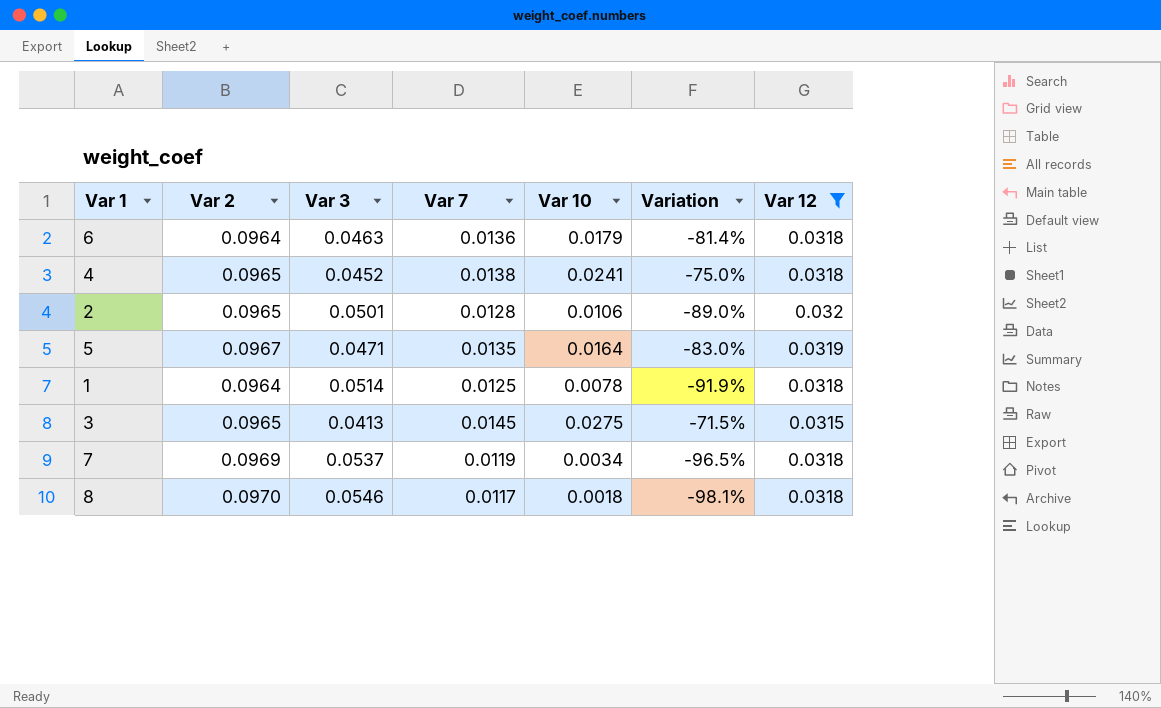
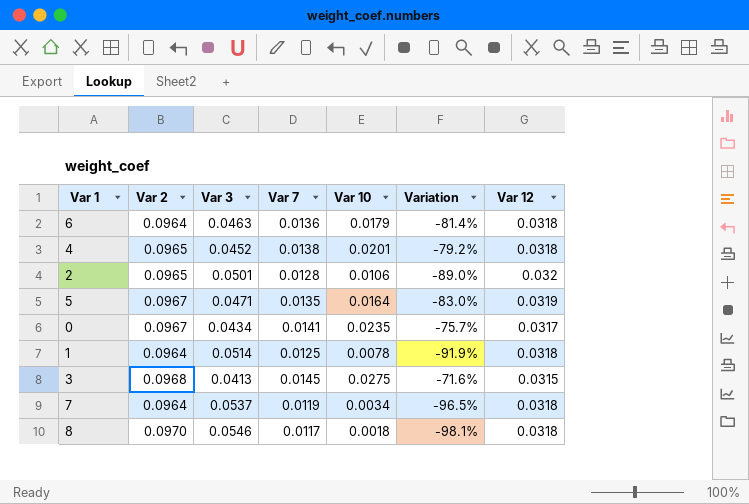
filter: Var 12 != 0.0317 -> none
4 | Var 10: 0.0241 -> 0.0201
4 | Variation: -75.0% -> -79.2%
3 | Var 2: 0.0965 -> 0.0968
3 | Variation: -71.5% -> -71.6%
7 | Var 2: 0.0969 -> 0.0964

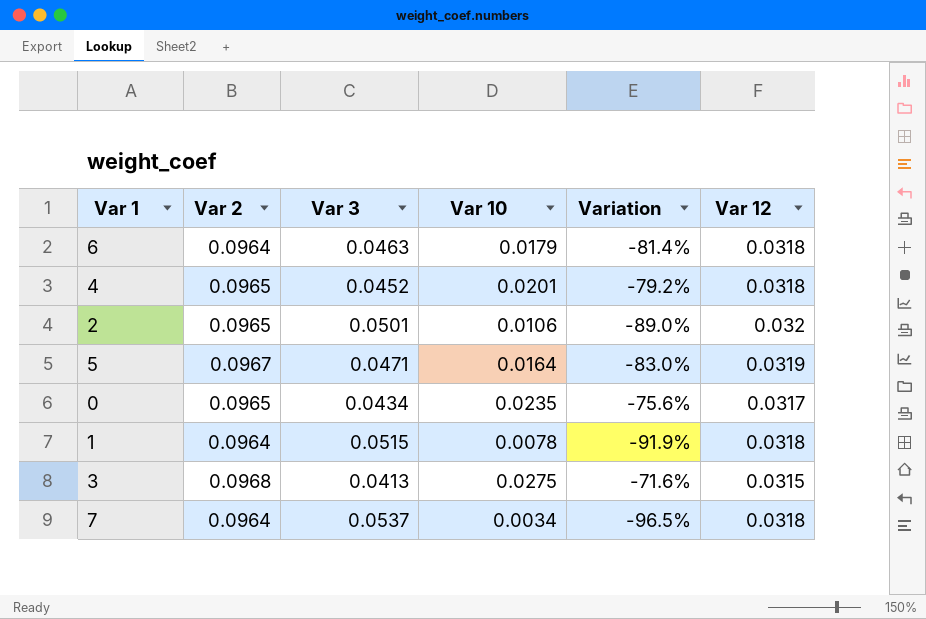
column Var 7 | position: 4 -> none
row 8: 0.0970 | 0.0546 | 0.0117 | 0.0018 | -98.1% | 0.0318 -> none
0 | Var 2: 0.0967 -> 0.0965
0 | Variation: -75.7% -> -75.6%
1 | Var 3: 0.0514 -> 0.0515

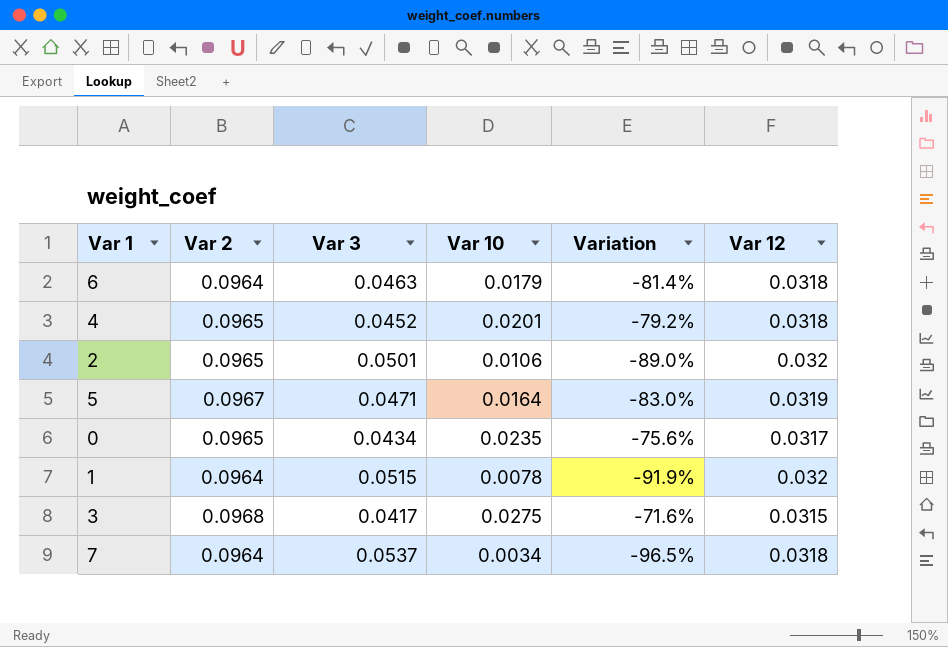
1 | Var 12: 0.0318 -> 0.032
3 | Var 3: 0.0413 -> 0.0417

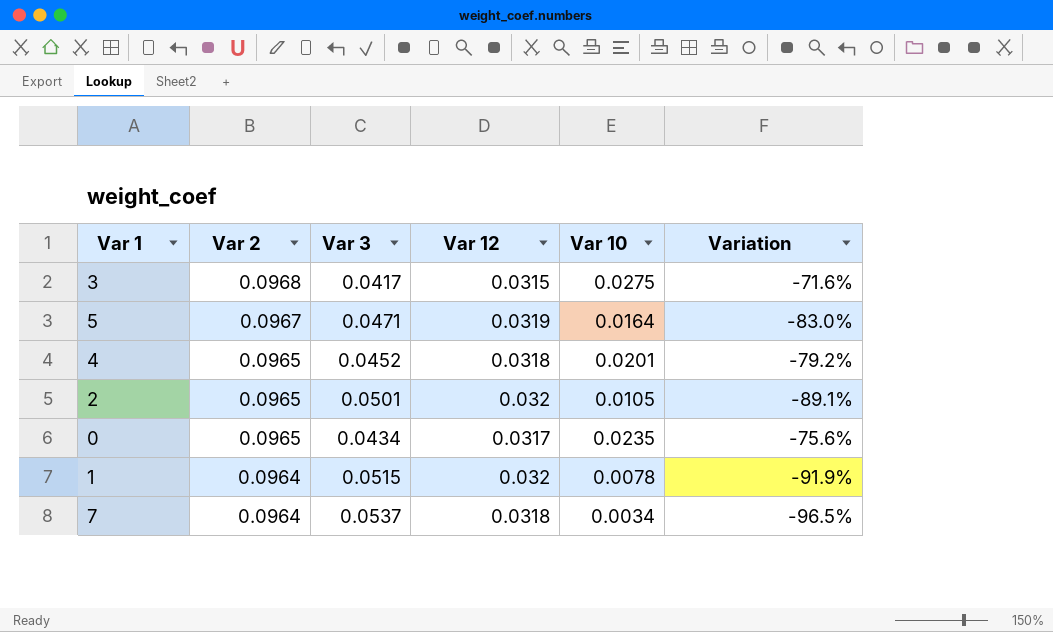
row order: none -> Var 2 descending
column Var 12 | position: 6 -> 4
row 6: 0.0964 | 0.0463 | 0.0179 | -81.4% | 0.0318 -> none
2 | Var 10: 0.0106 -> 0.0105
2 | Variation: -89.0% -> -89.1%

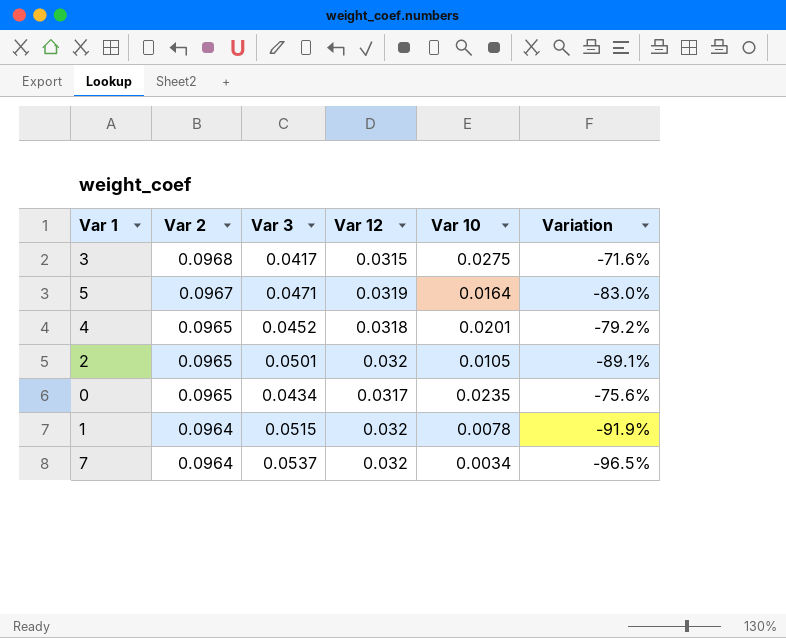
7 | Var 12: 0.0318 -> 0.032

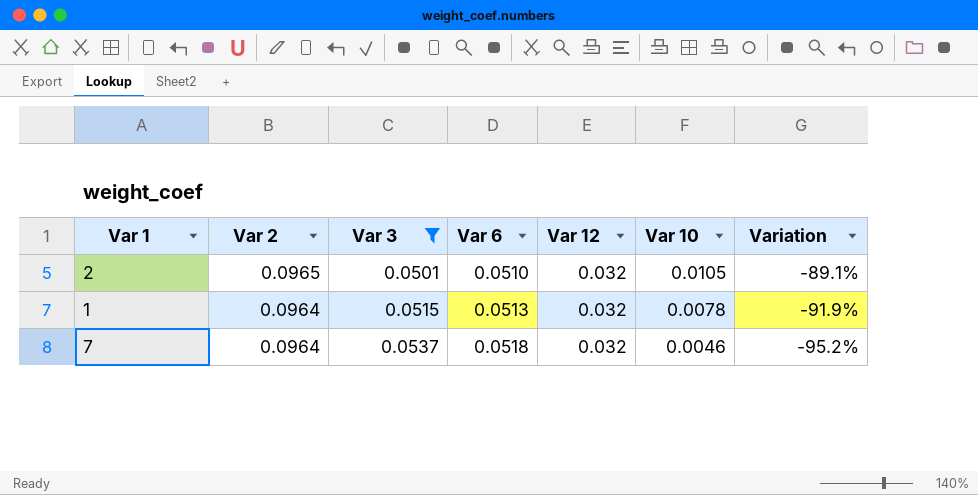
filter: none -> Var 3 >= 0.0501
column Var 6 | position: none -> 4
7 | Var 10: 0.0034 -> 0.0046
7 | Variation: -96.5% -> -95.2%

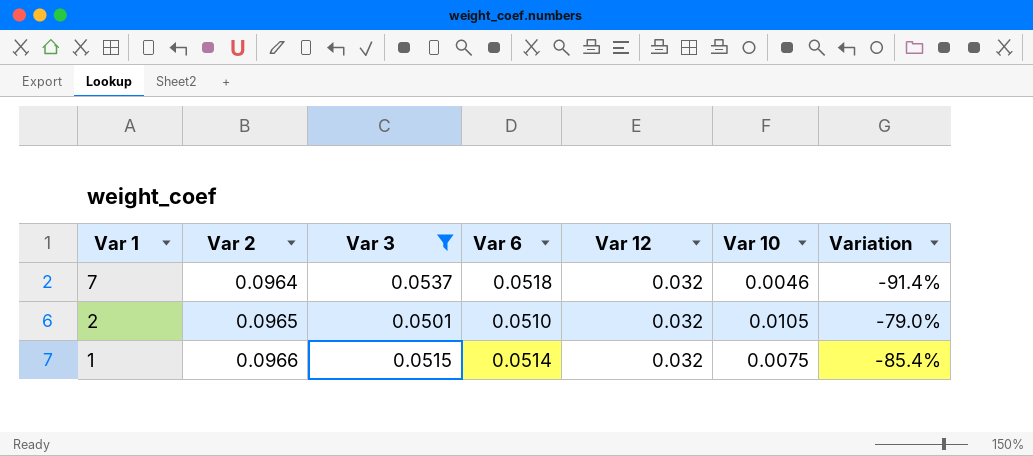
row order: Var 2 descending -> Var 1 descending
column Variation | formula: ([Var 10] - [Var 2]) / [Var 2] -> ([Var 10] - [Var 3]) / [Var 3]
1 | Var 2: 0.0964 -> 0.0966
1 | Var 6: 0.0513 -> 0.0514
1 | Var 10: 0.0078 -> 0.0075

